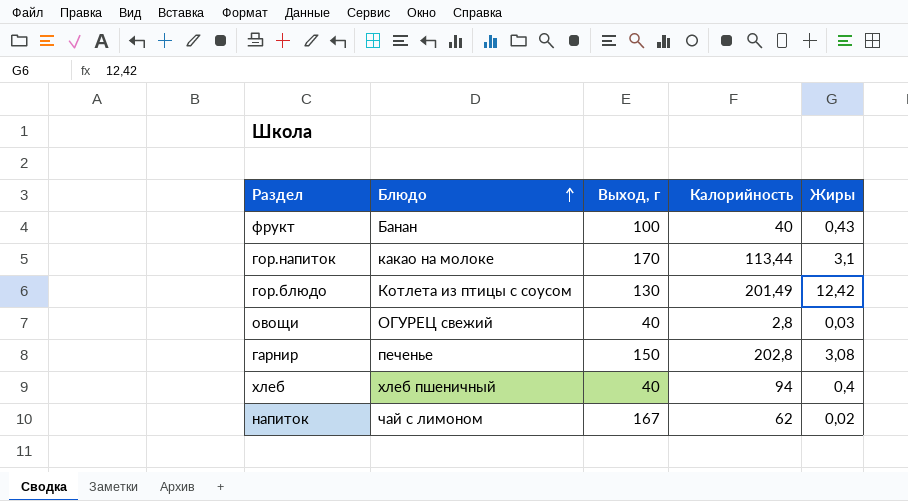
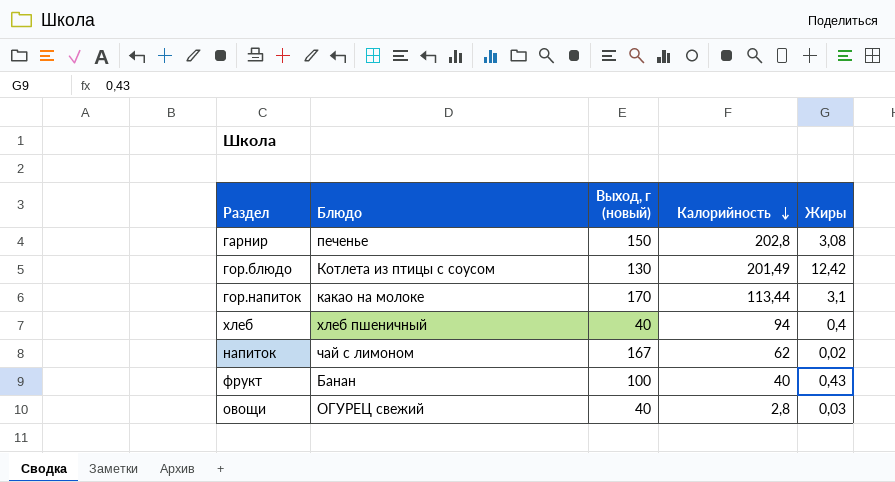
row order: Блюдо ascending -> Калорийность descending
column name: Выход, г -> Выход, г (новый)

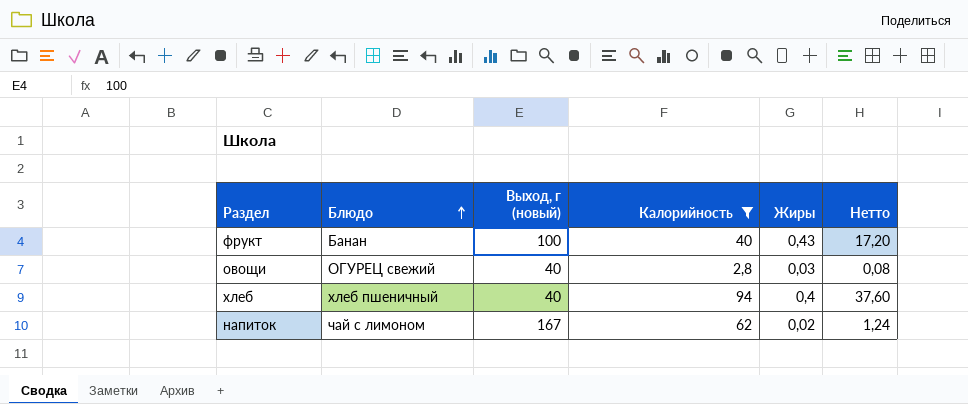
filter: none -> Калорийность <= 94
row order: Калорийность descending -> Блюдо ascending
column Нетто | formula: none -> [Калорийность] * [Жиры]

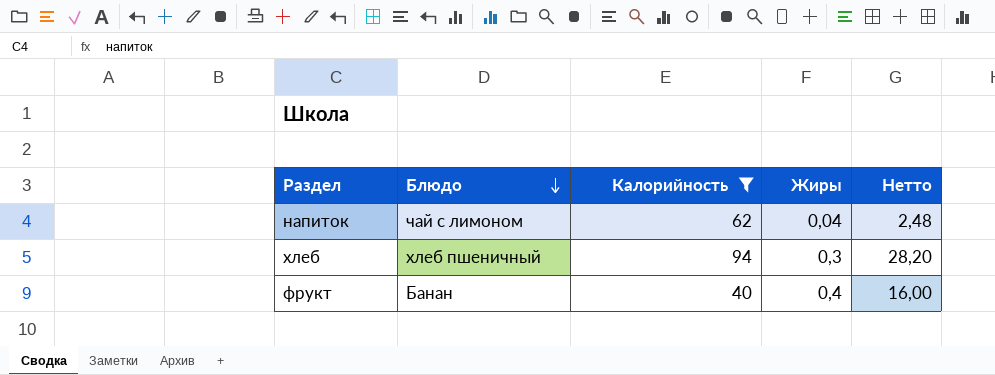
row order: Блюдо ascending -> Блюдо descending
column Выход, г (новый) | position: 3 -> none
row овощи: ОГУРЕЦ свежий | 40 | 2,8 | 0,03 | 0,08 -> none
напиток | Жиры: 0,02 -> 0,04
напиток | Нетто: 1,24 -> 2,48
хлеб | Жиры: 0,4 -> 0,3
хлеб | Нетто: 37,60 -> 28,20
фрукт | Жиры: 0,43 -> 0,4
фрукт | Нетто: 17,20 -> 16,00

